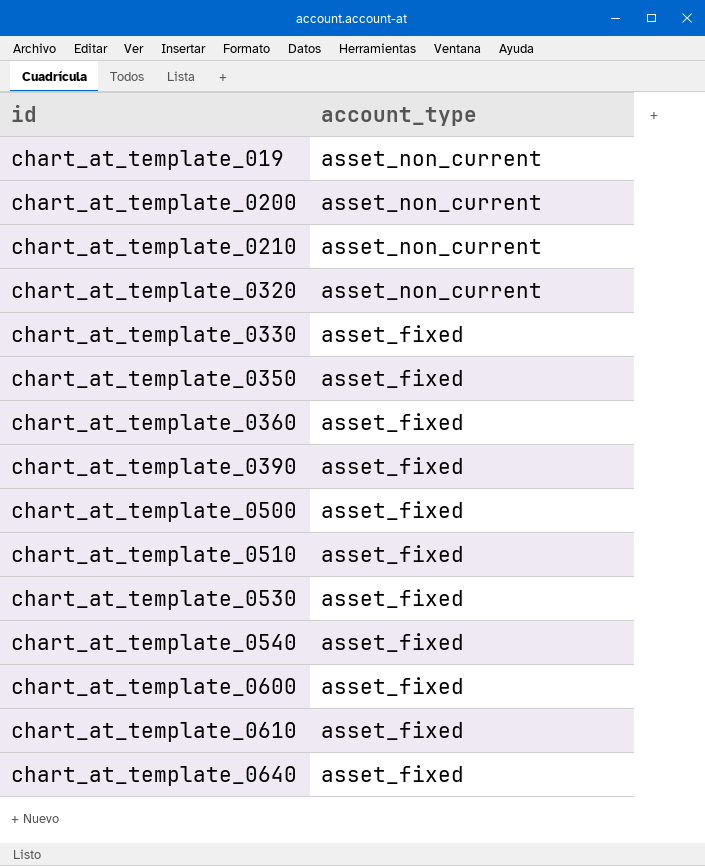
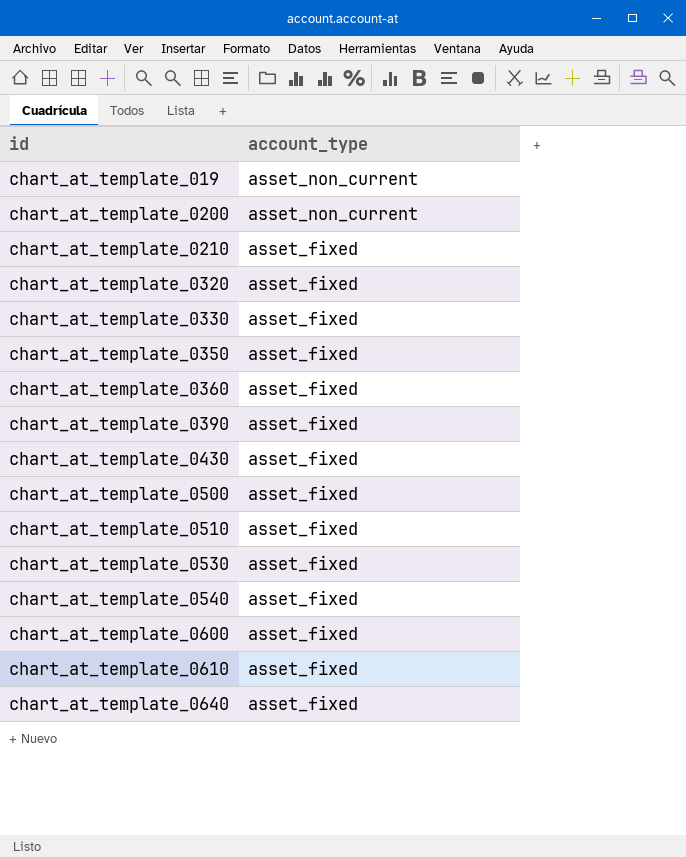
chart_at_template_0210 | account_type: asset_non_current -> asset_fixed
chart_at_template_0320 | account_type: asset_non_current -> asset_fixed
row chart_at_template_0430: none -> asset_fixed

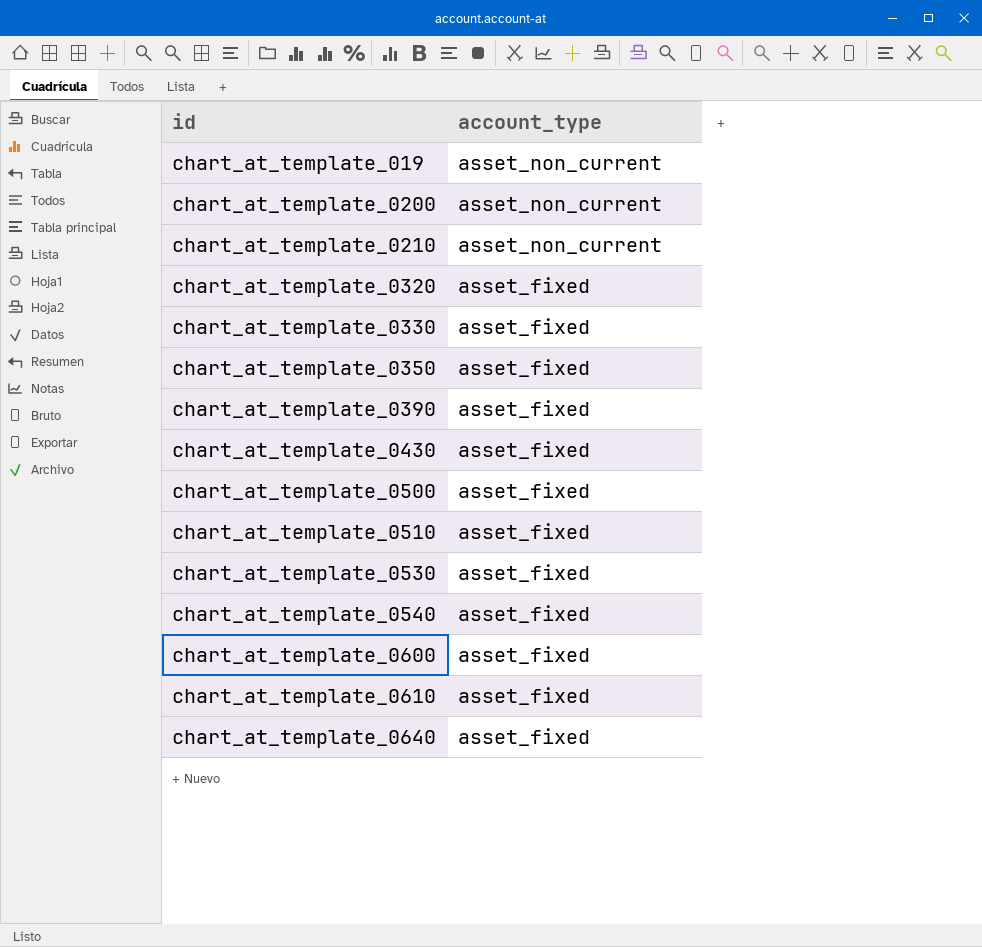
row chart_at_template_0360: asset_fixed -> none
chart_at_template_0210 | account_type: asset_fixed -> asset_non_current

